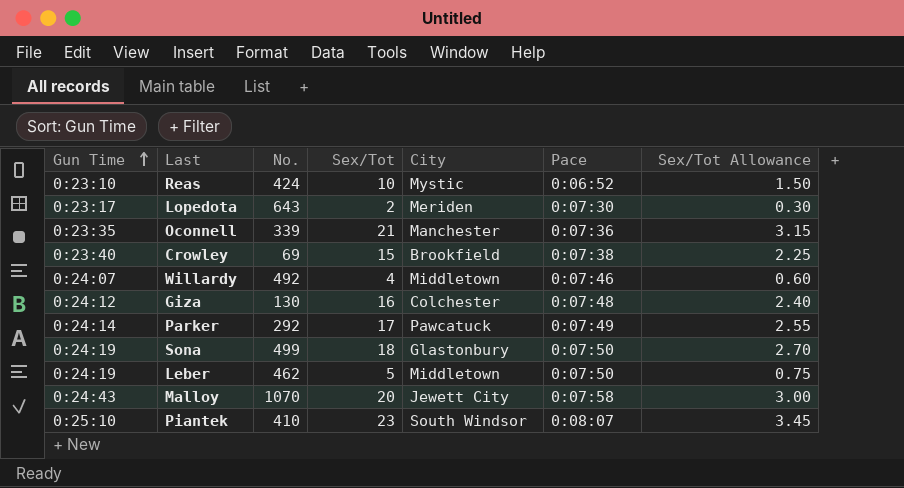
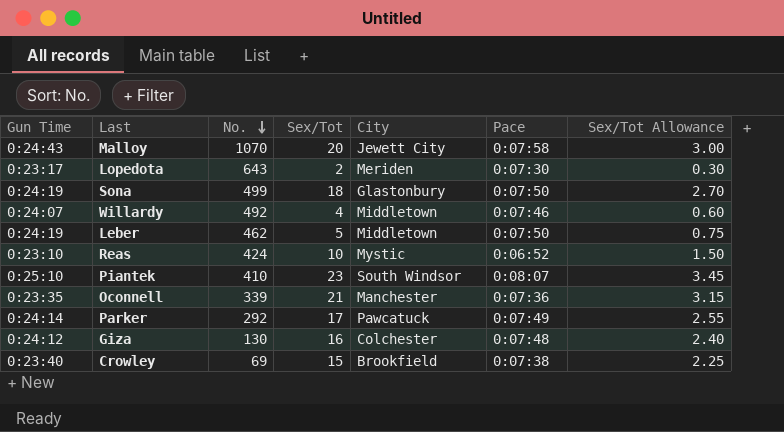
row order: Gun Time ascending -> No. descending

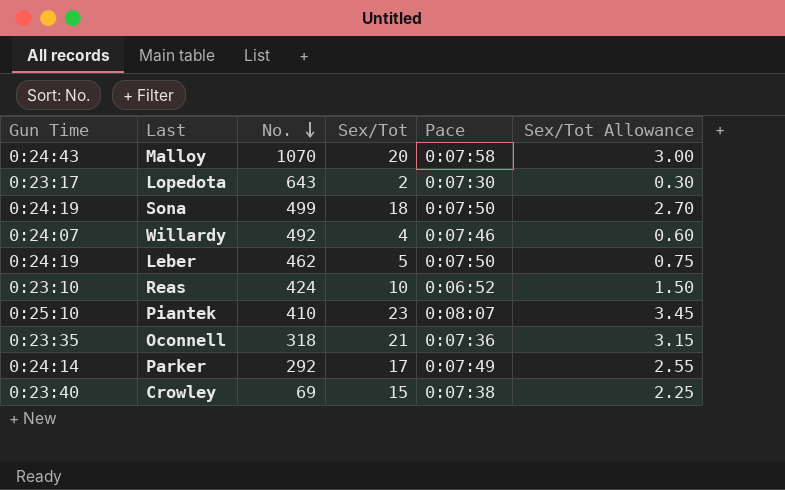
column City | position: 5 -> none
row Giza: 0:24:12 | 130 | 16 | Colchester | 0:07:48 | 2.40 -> none
Oconnell | No.: 339 -> 318

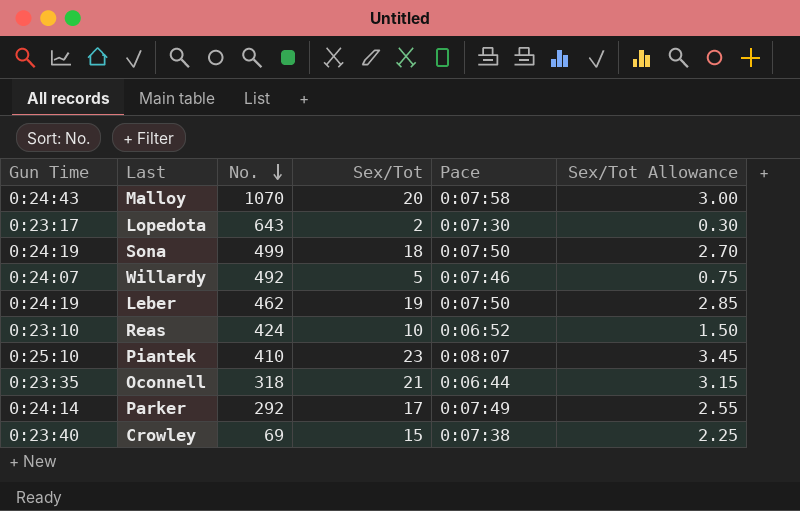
Willardy | Sex/Tot: 4 -> 5
Willardy | Sex/Tot Allowance: 0.60 -> 0.75
Leber | Sex/Tot: 5 -> 19
Leber | Sex/Tot Allowance: 0.75 -> 2.85
Oconnell | Pace: 0:07:36 -> 0:06:44

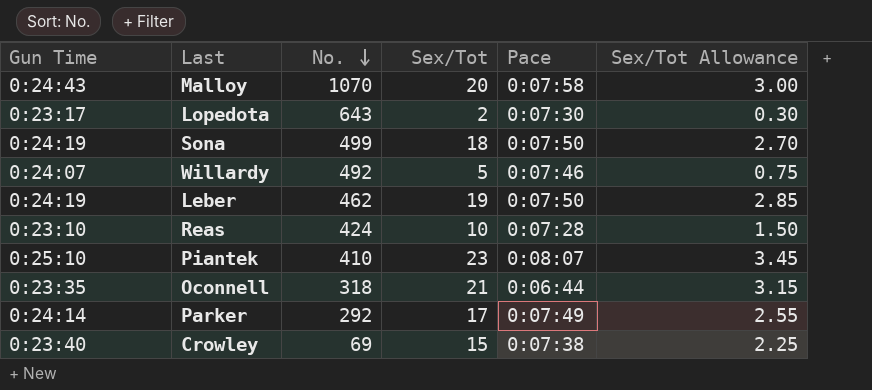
Reas | Pace: 0:06:52 -> 0:07:28

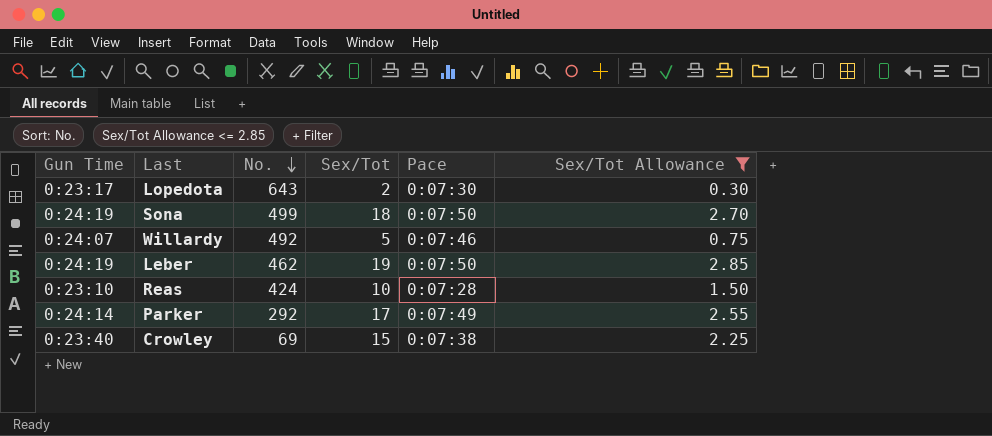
filter: none -> Sex/Tot Allowance <= 2.85

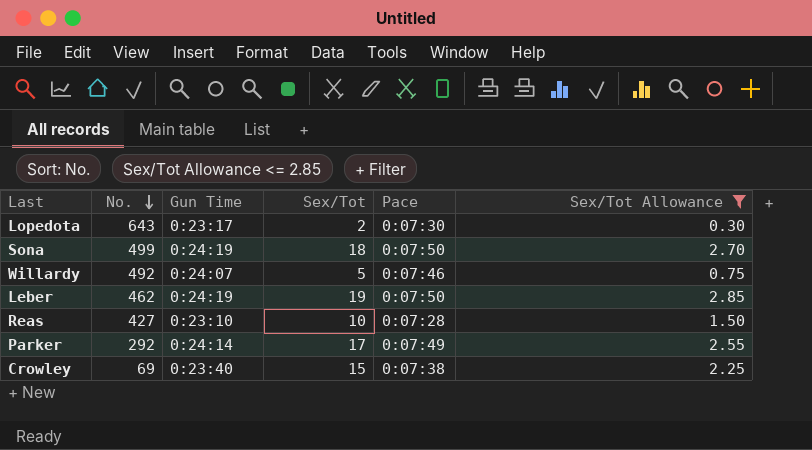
column Gun Time | position: 1 -> 3
Reas | No.: 424 -> 427

